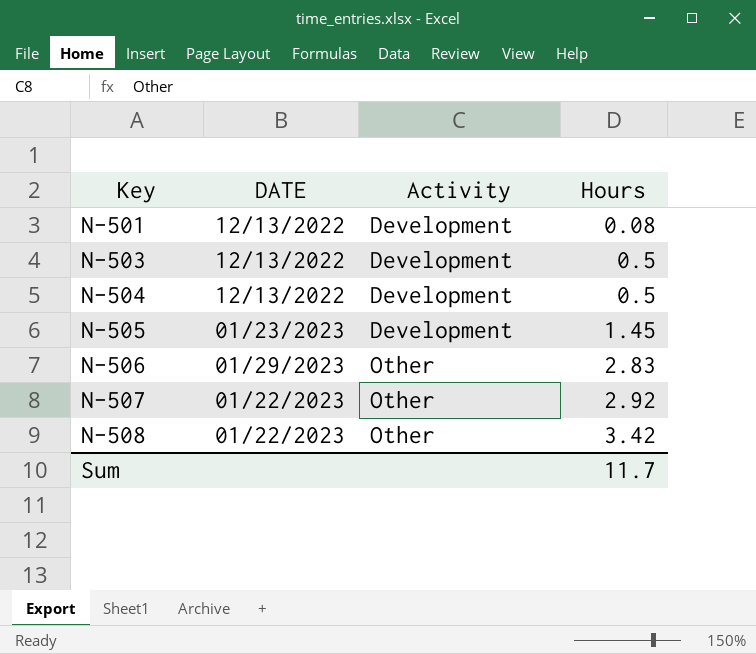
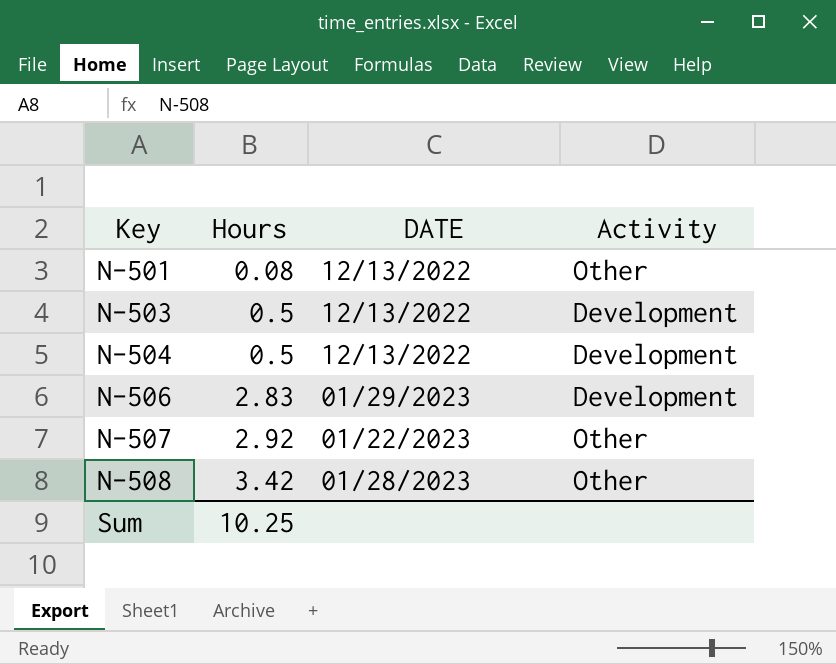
column Hours | position: 4 -> 2
row N-505: 01/23/2023 | Development | 1.45 -> none
N-501 | Activity: Development -> Other
N-506 | Activity: Other -> Development
N-508 | DATE: 01/22/2023 -> 01/28/2023
Sum | Hours: 11.7 -> 10.25

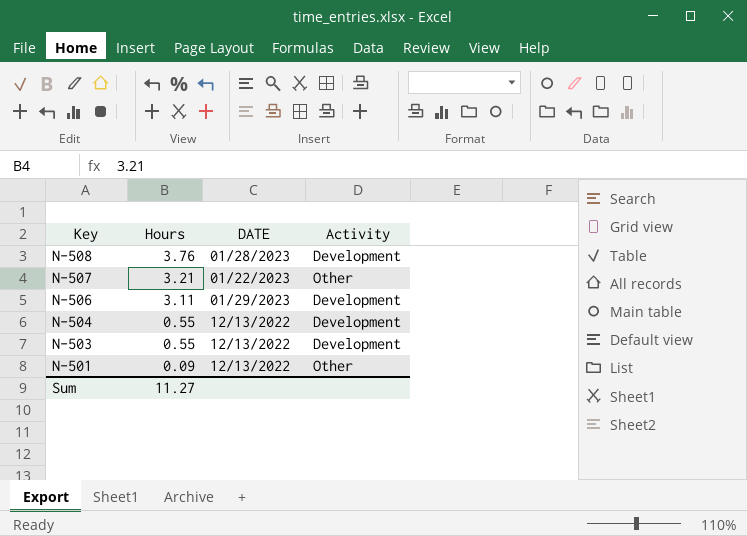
row order: Key ascending -> Key descending
N-508 | Hours: 3.42 -> 3.76
N-508 | Activity: Other -> Development
N-507 | Hours: 2.92 -> 3.21
N-506 | Hours: 2.83 -> 3.11
N-504 | Hours: 0.5 -> 0.55
N-503 | Hours: 0.5 -> 0.55
N-501 | Hours: 0.08 -> 0.09
Sum | Hours: 10.25 -> 11.27

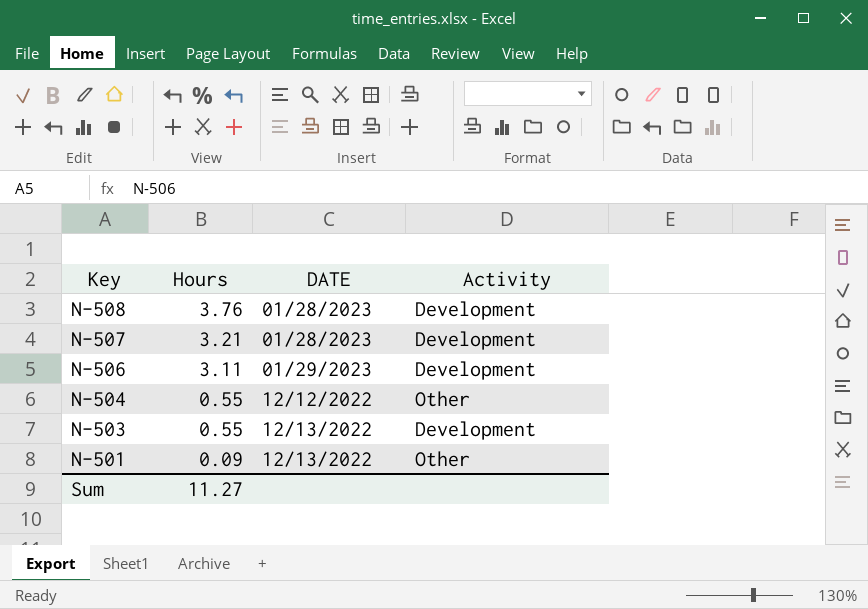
N-507 | DATE: 01/22/2023 -> 01/28/2023
N-507 | Activity: Other -> Development
N-504 | DATE: 12/13/2022 -> 12/12/2022
N-504 | Activity: Development -> Other

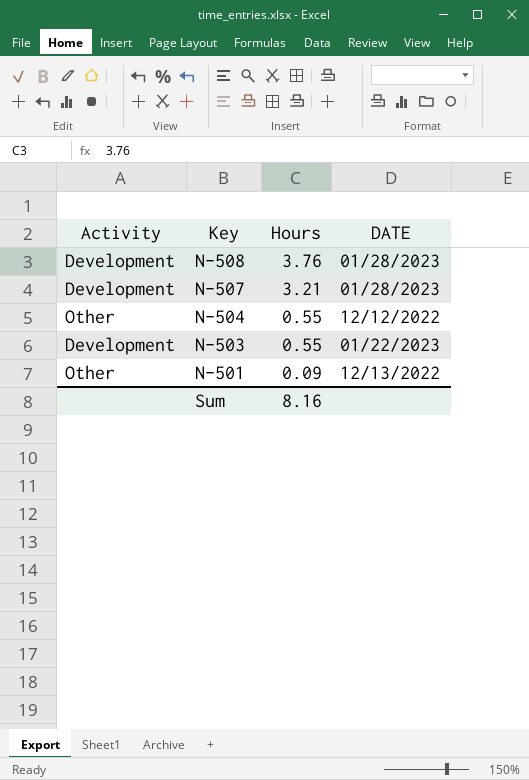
column Activity | position: 4 -> 1
row N-506: 3.11 | 01/29/2023 | Development -> none
N-503 | DATE: 12/13/2022 -> 01/22/2023
Sum | Hours: 11.27 -> 8.16

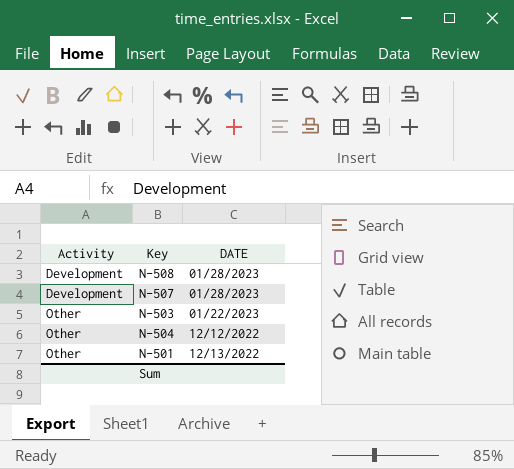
row order: Key descending -> Activity ascending
column Hours | position: 3 -> none
N-503 | Activity: Development -> Other

